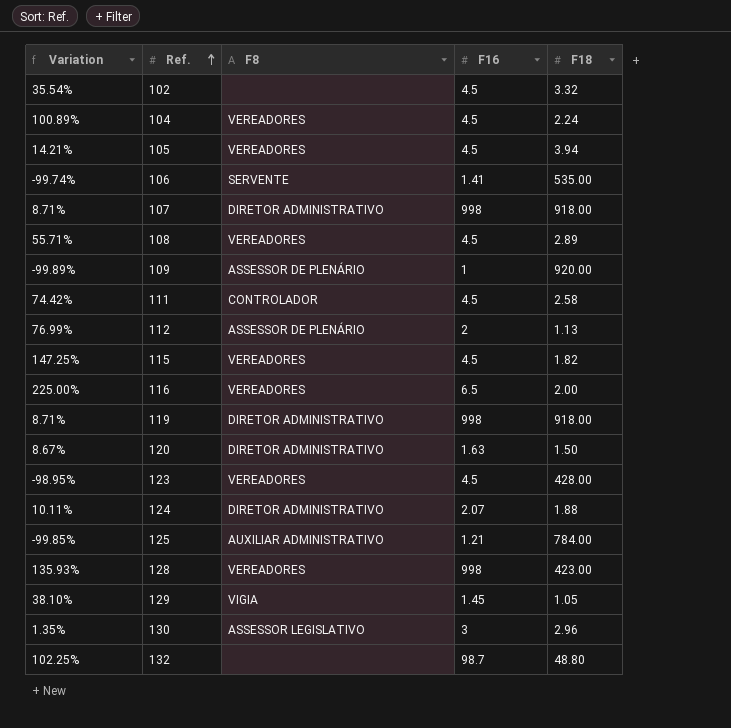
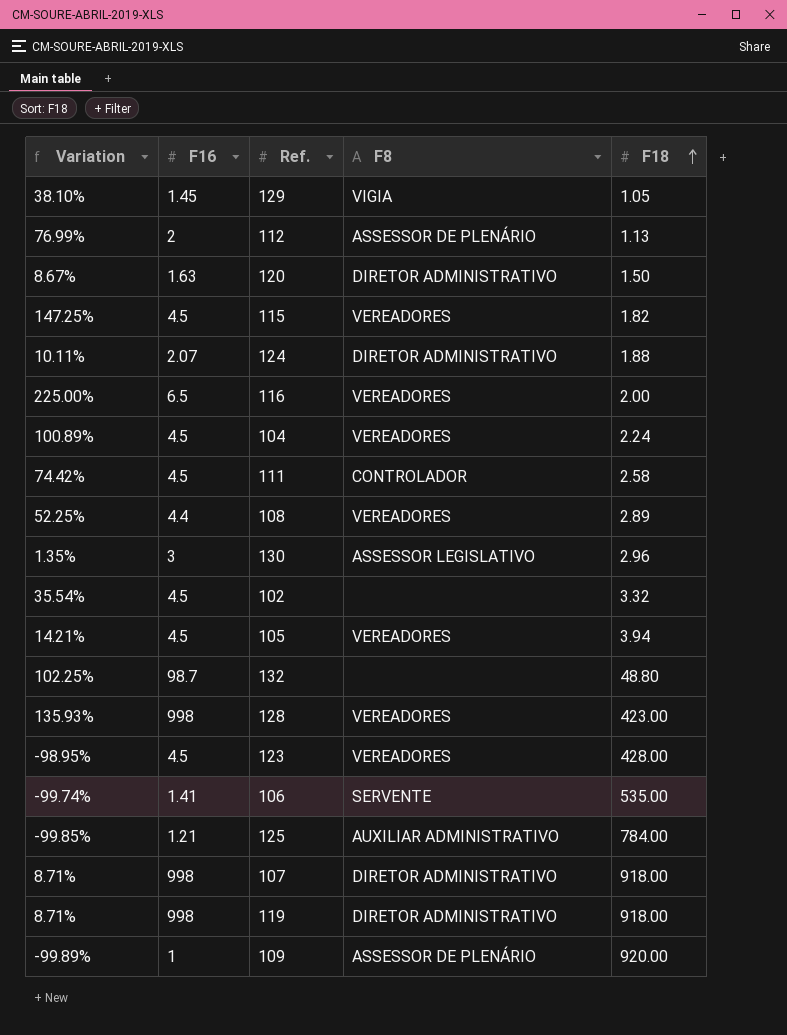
row order: Ref. ascending -> F18 ascending
column F16 | position: 4 -> 2
108 | Variation: 55.71% -> 52.25%
108 | F16: 4.5 -> 4.4

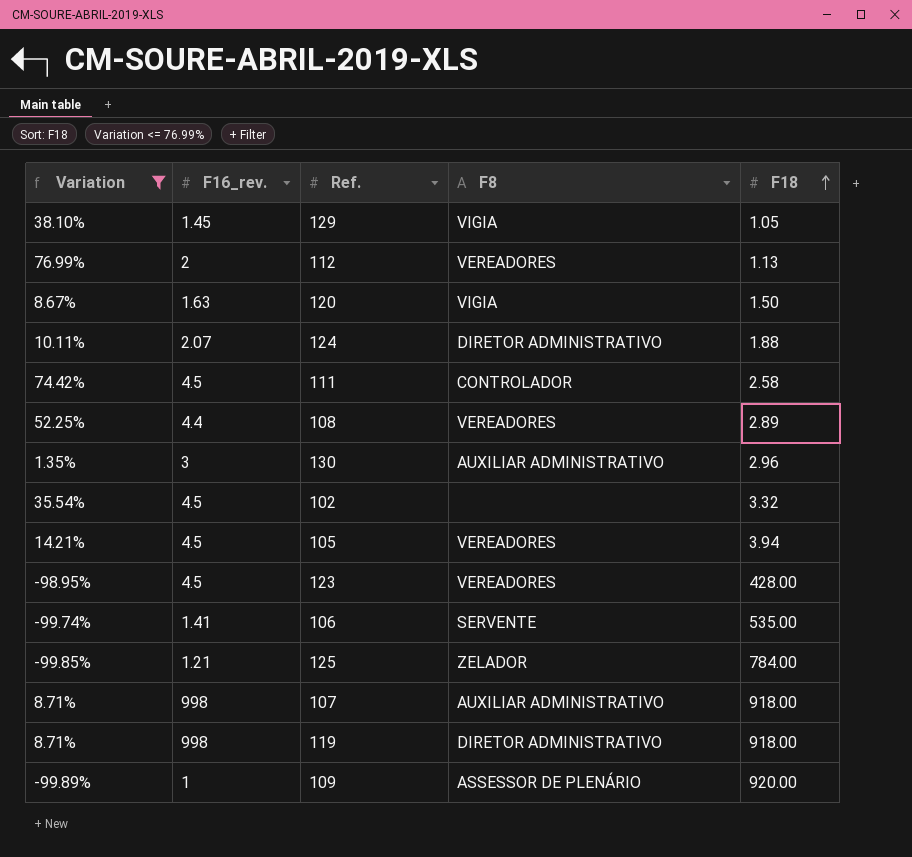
filter: none -> Variation <= 76.99%
column name: F16 -> F16_rev.
112 | F8: ASSESSOR DE PLENÁRIO -> VEREADORES
120 | F8: DIRETOR ADMINISTRATIVO -> VIGIA
130 | F8: ASSESSOR LEGISLATIVO -> AUXILIAR ADMINISTRATIVO
125 | F8: AUXILIAR ADMINISTRATIVO -> ZELADOR
107 | F8: DIRETOR ADMINISTRATIVO -> AUXILIAR ADMINISTRATIVO

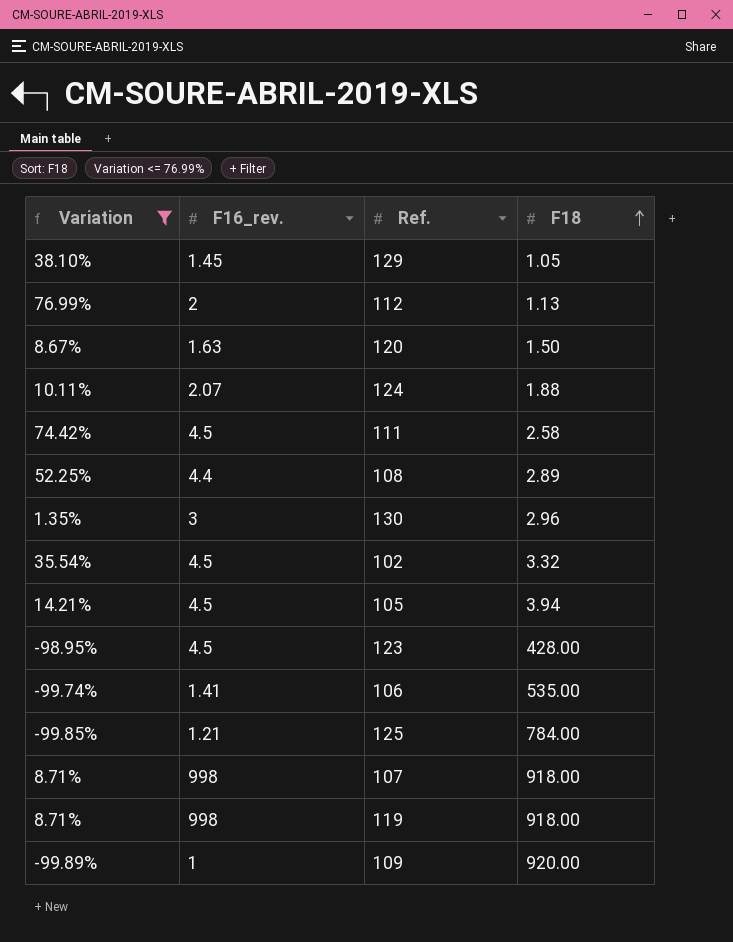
column F8 | position: 4 -> none

